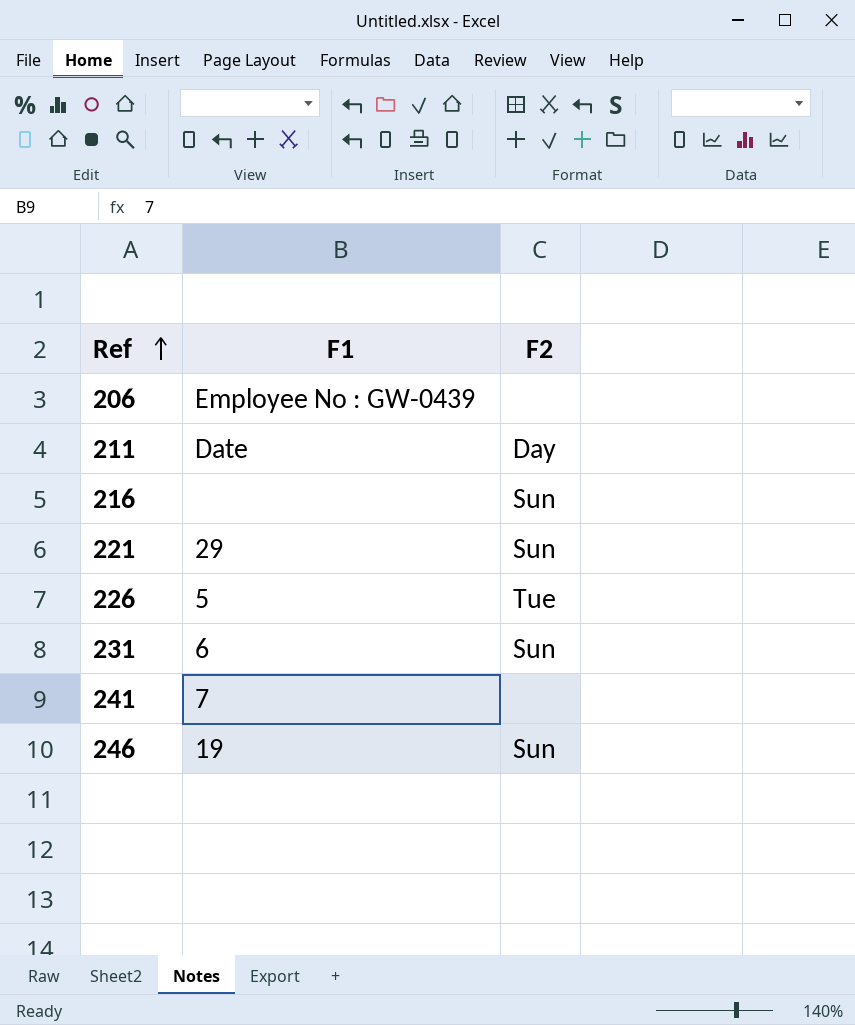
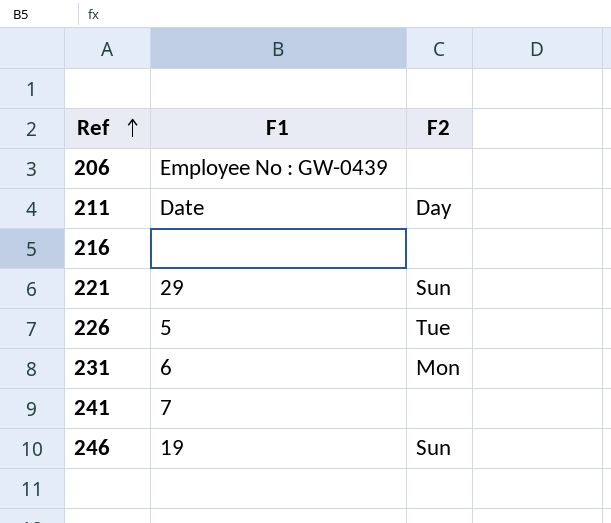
216 | F2: Sun -> none
231 | F2: Sun -> Mon

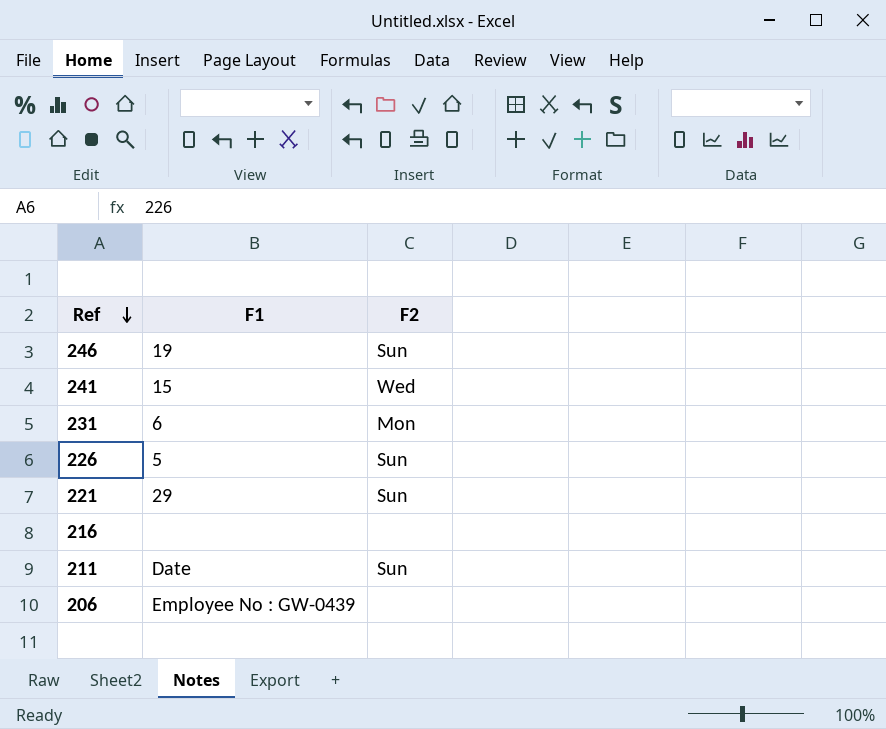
row order: Ref ascending -> Ref descending
241 | F1: 7 -> 15
241 | F2: none -> Wed
226 | F2: Tue -> Sun
211 | F2: Day -> Sun

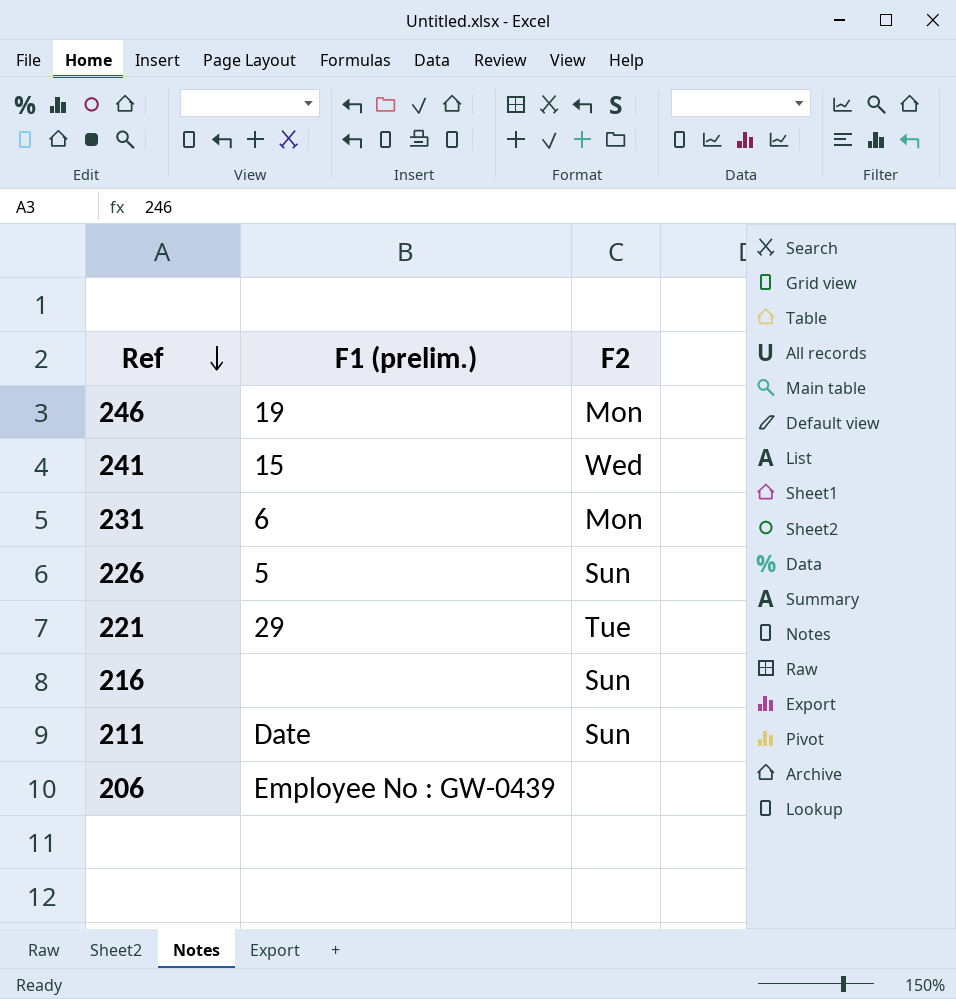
column name: F1 -> F1 (prelim.)
246 | F2: Sun -> Mon
221 | F2: Sun -> Tue
216 | F2: none -> Sun

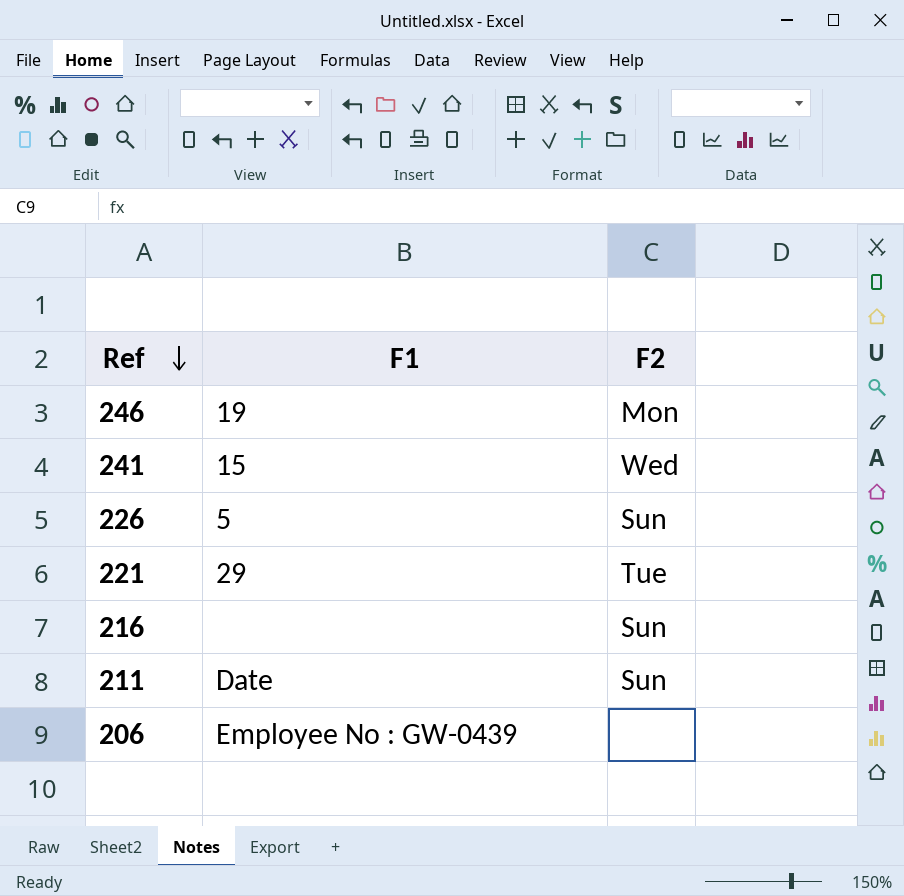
column name: F1 (prelim.) -> F1
row 231: 6 | Mon -> none

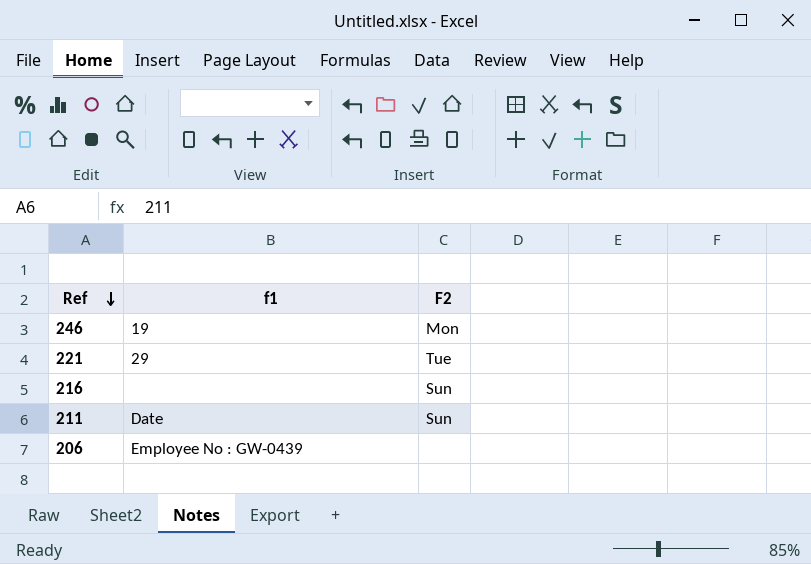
column name: F1 -> f1
row 241: 15 | Wed -> none
row 226: 5 | Sun -> none

